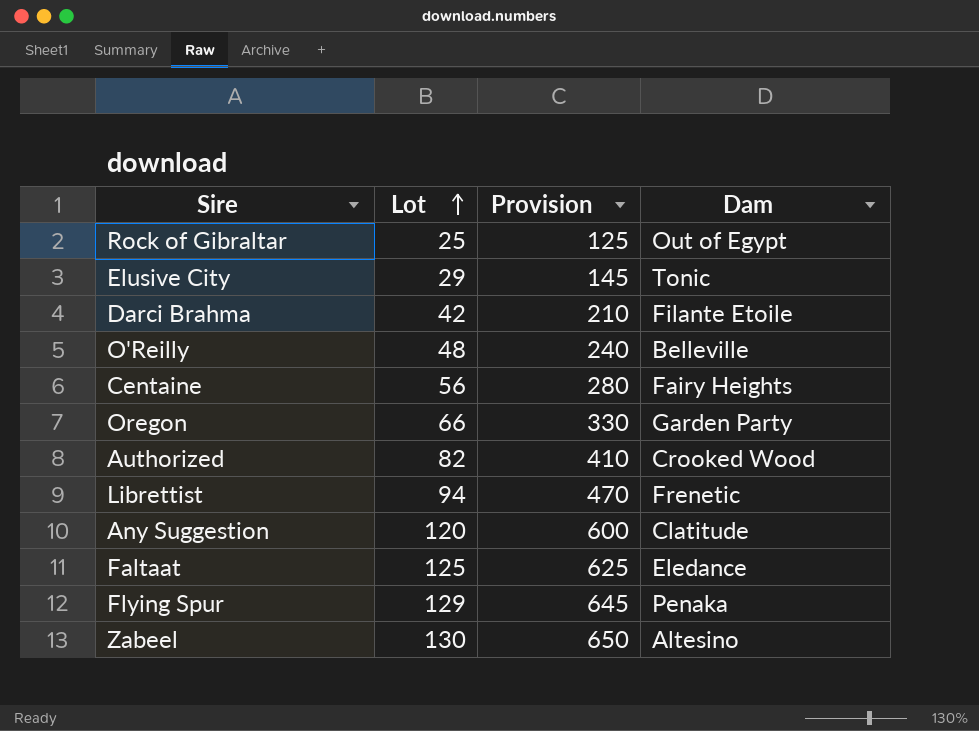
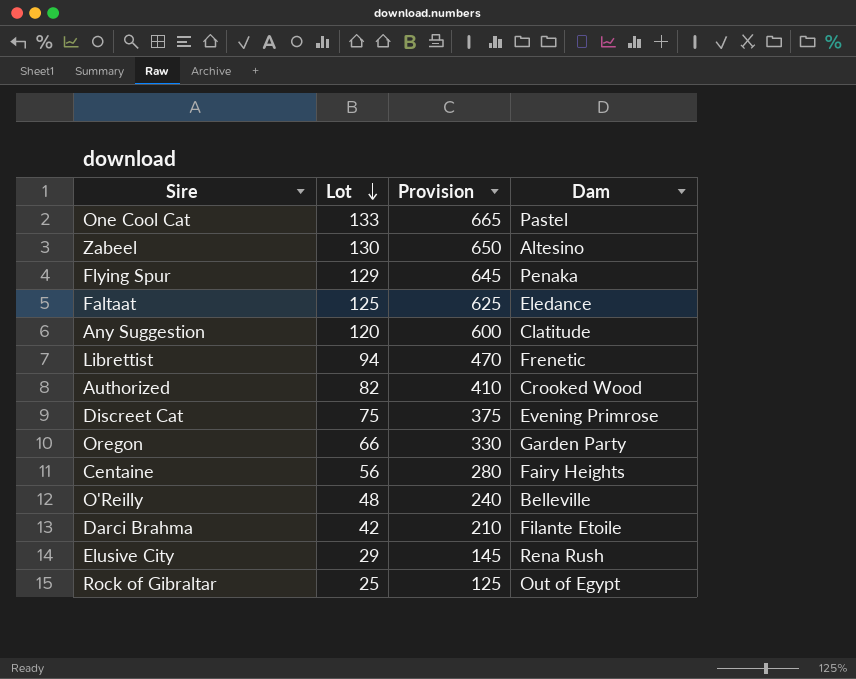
row order: Lot ascending -> Lot descending
row One Cool Cat: none -> 133 | 665 | Pastel
row Discreet Cat: none -> 75 | 375 | Evening Primrose
Elusive City | Dam: Tonic -> Rena Rush

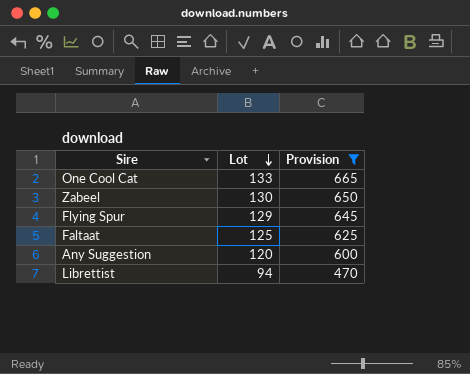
filter: none -> Provision >= 470
column Dam | position: 4 -> none

